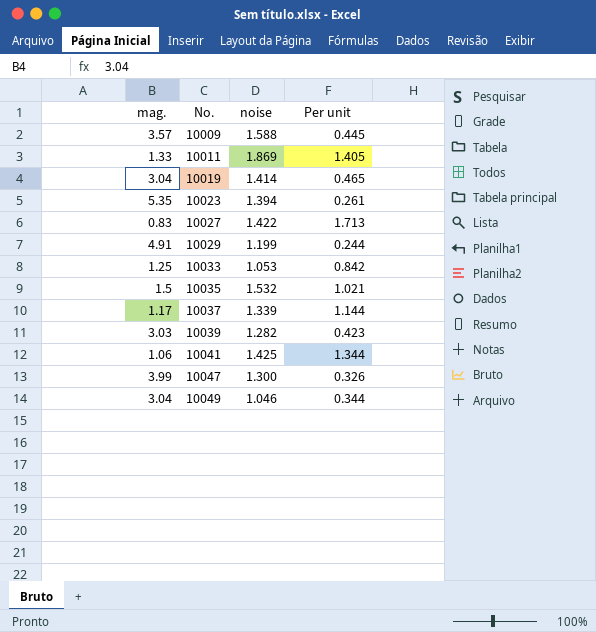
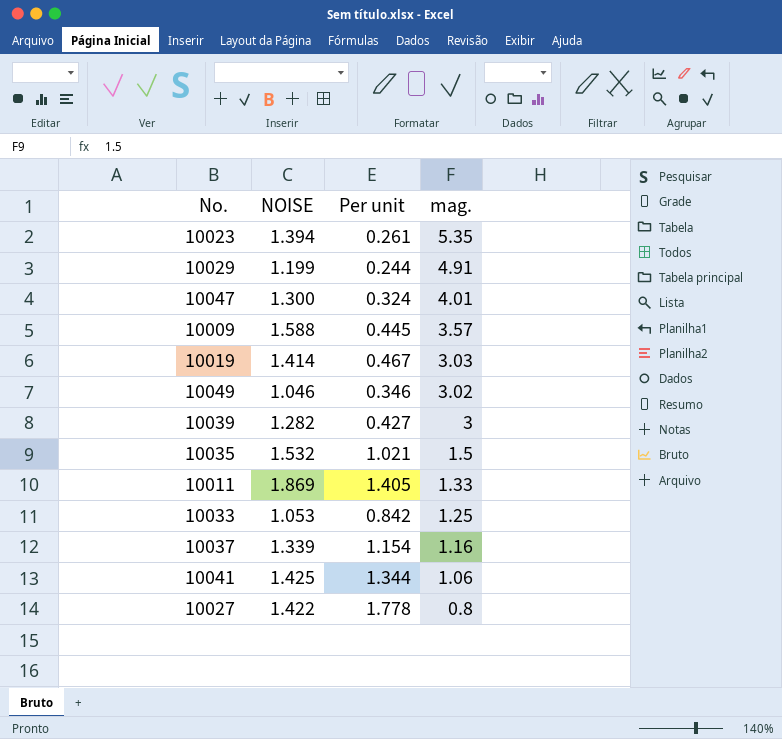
row order: No. ascending -> mag. descending
column name: noise -> NOISE
column mag. | position: 1 -> 4
10047 | Per unit: 0.326 -> 0.324
10047 | mag.: 3.99 -> 4.01
10019 | Per unit: 0.465 -> 0.467
10019 | mag.: 3.04 -> 3.03
10049 | Per unit: 0.344 -> 0.346
10049 | mag.: 3.04 -> 3.02
10039 | Per unit: 0.423 -> 0.427
10039 | mag.: 3.03 -> 3
10037 | Per unit: 1.144 -> 1.154
10037 | mag.: 1.17 -> 1.16
10027 | Per unit: 1.713 -> 1.778
10027 | mag.: 0.83 -> 0.8

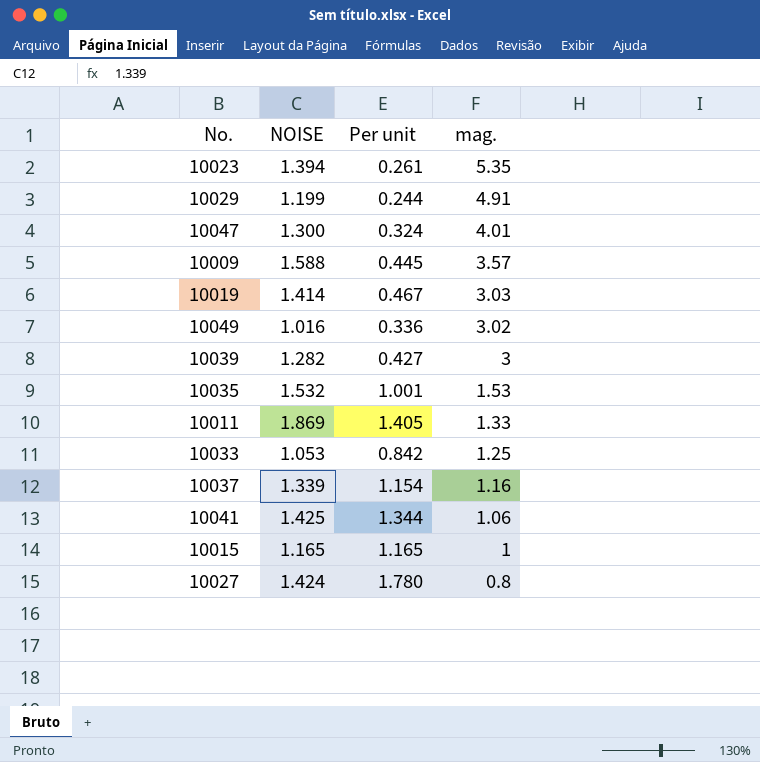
10049 | NOISE: 1.046 -> 1.016
10049 | Per unit: 0.346 -> 0.336
10035 | Per unit: 1.021 -> 1.001
10035 | mag.: 1.5 -> 1.53
row 10015: none -> 1.165 | 1.165 | 1
10027 | NOISE: 1.422 -> 1.424
10027 | Per unit: 1.778 -> 1.780

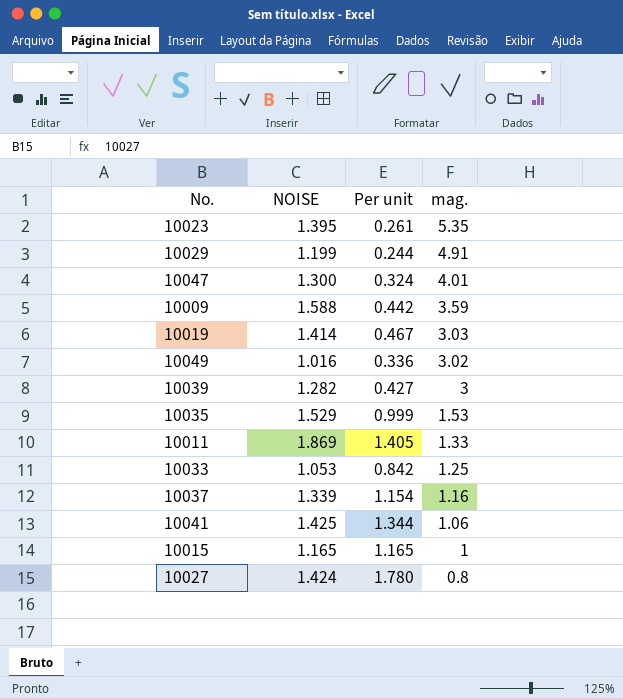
10023 | NOISE: 1.394 -> 1.395
10009 | Per unit: 0.445 -> 0.442
10009 | mag.: 3.57 -> 3.59
10035 | NOISE: 1.532 -> 1.529
10035 | Per unit: 1.001 -> 0.999

